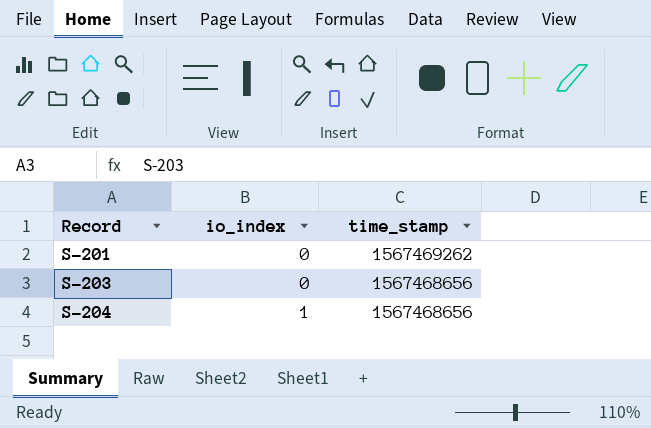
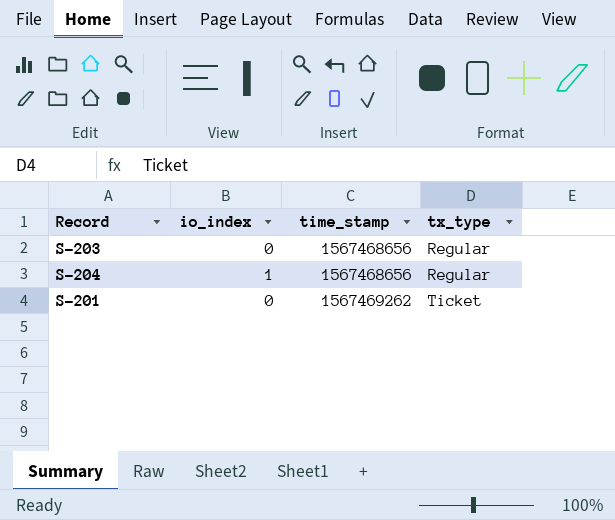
row order: Record ascending -> time_stamp ascending
column tx_type | position: none -> 4

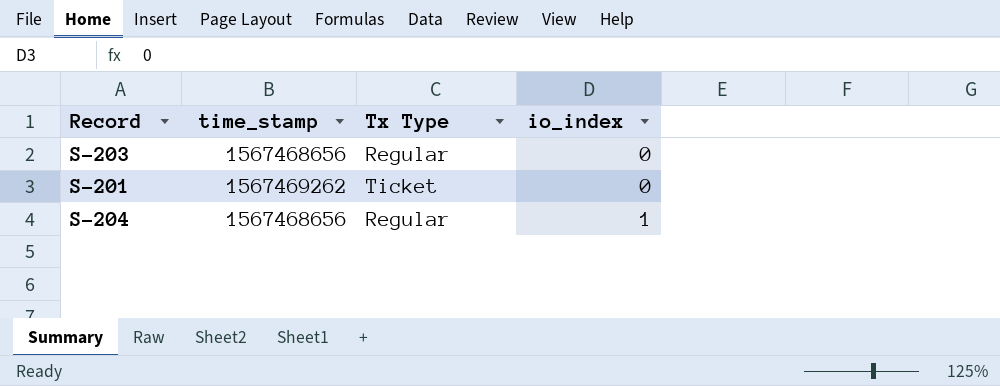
row order: time_stamp ascending -> io_index ascending
column name: tx_type -> Tx Type
column io_index | position: 2 -> 4

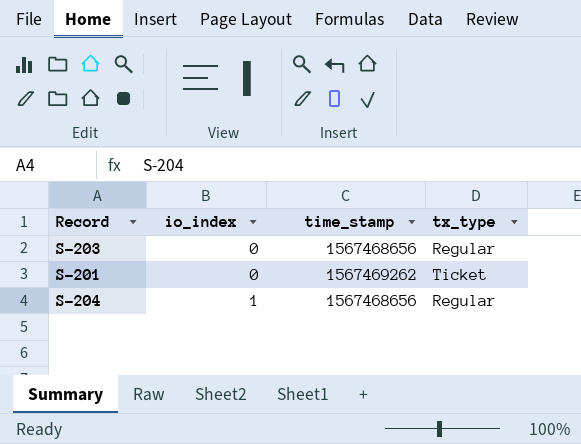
column io_index | position: 4 -> 2
column name: Tx Type -> tx_type

